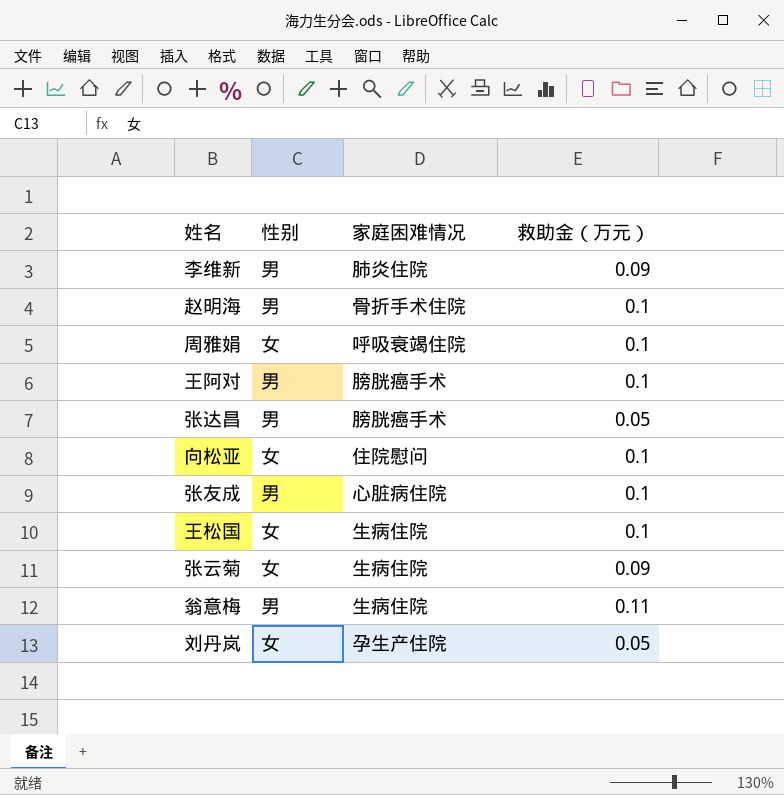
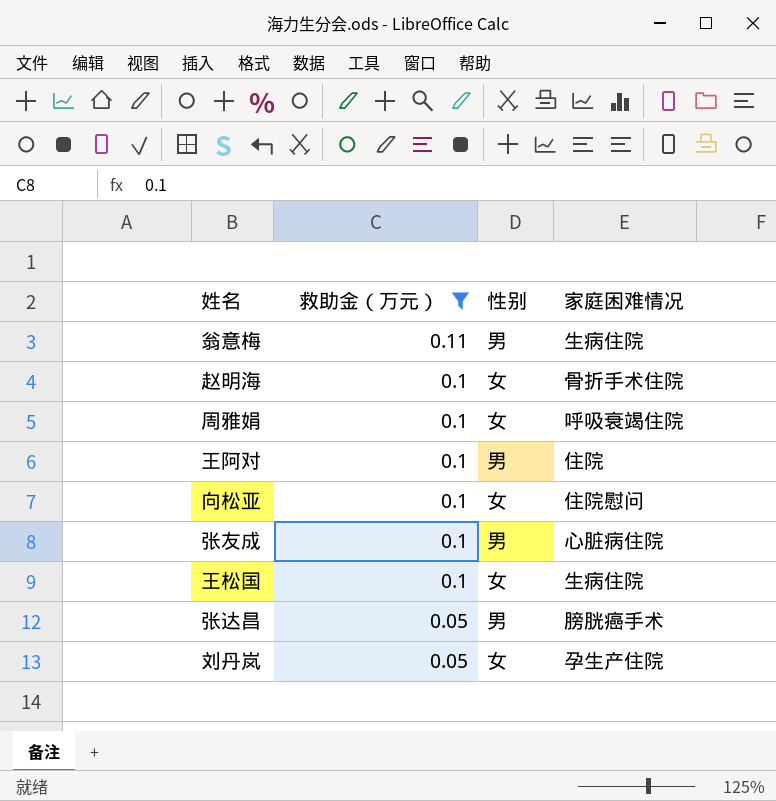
filter: none -> 救助金（万元） != 0.09
row order: none -> 救助金（万元） descending
column 救助金（万元） | position: 4 -> 2
赵明海 | 性别: 男 -> 女
王阿对 | 家庭困难情况: 膀胱癌手术 -> 住院

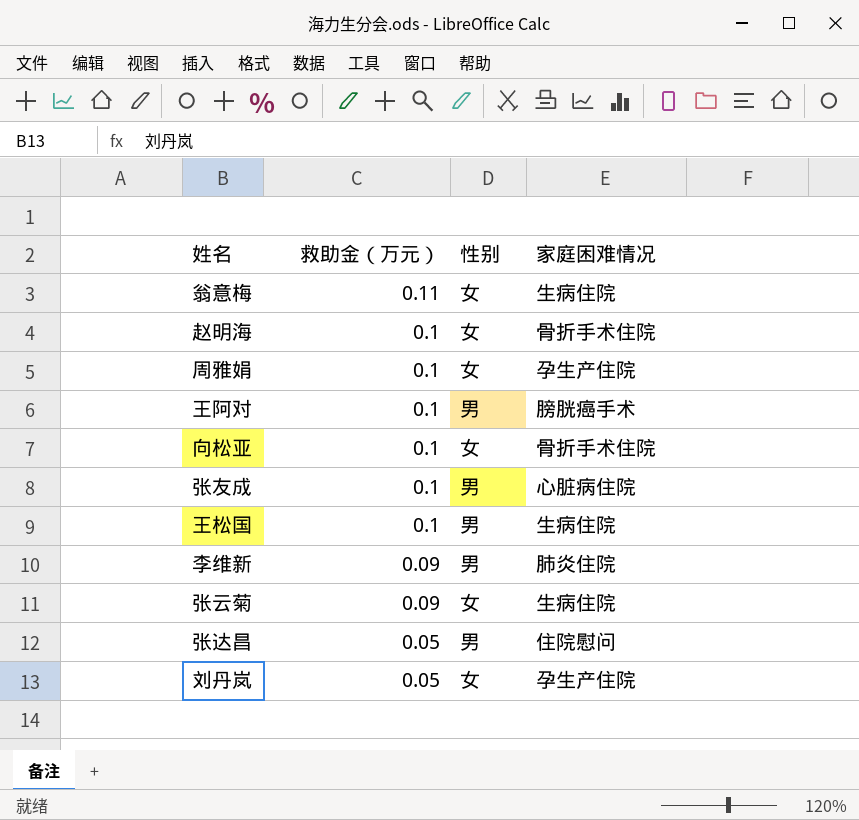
filter: 救助金（万元） != 0.09 -> none
翁意梅 | 性别: 男 -> 女
周雅娟 | 家庭困难情况: 呼吸衰竭住院 -> 孕生产住院
王阿对 | 家庭困难情况: 住院 -> 膀胱癌手术
向松亚 | 家庭困难情况: 住院慰问 -> 骨折手术住院
王松国 | 性别: 女 -> 男
张达昌 | 家庭困难情况: 膀胱癌手术 -> 住院慰问

